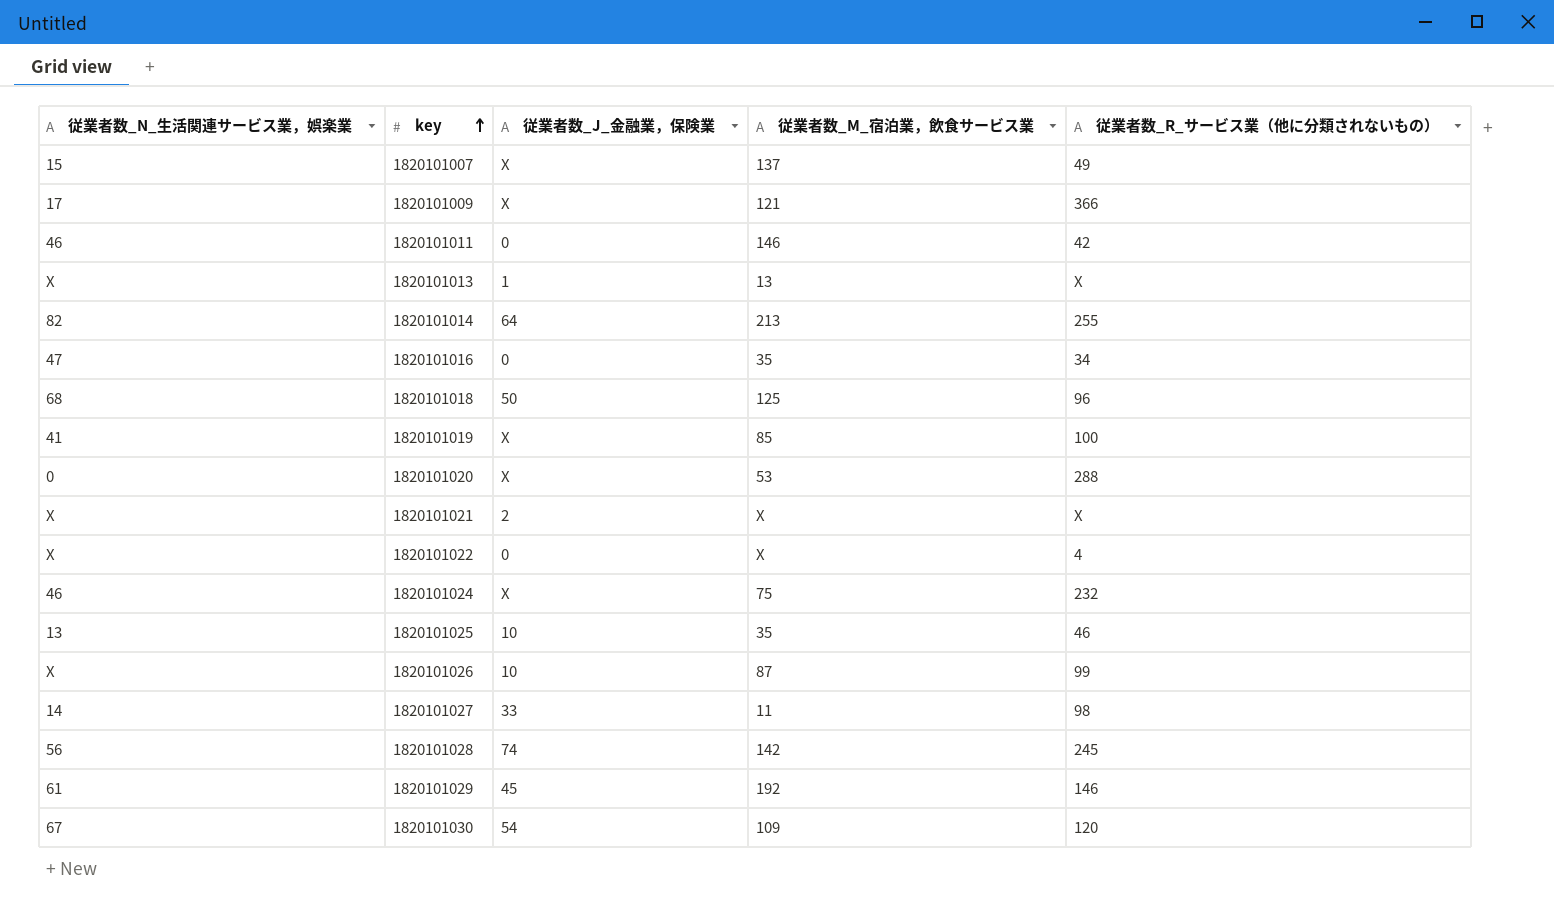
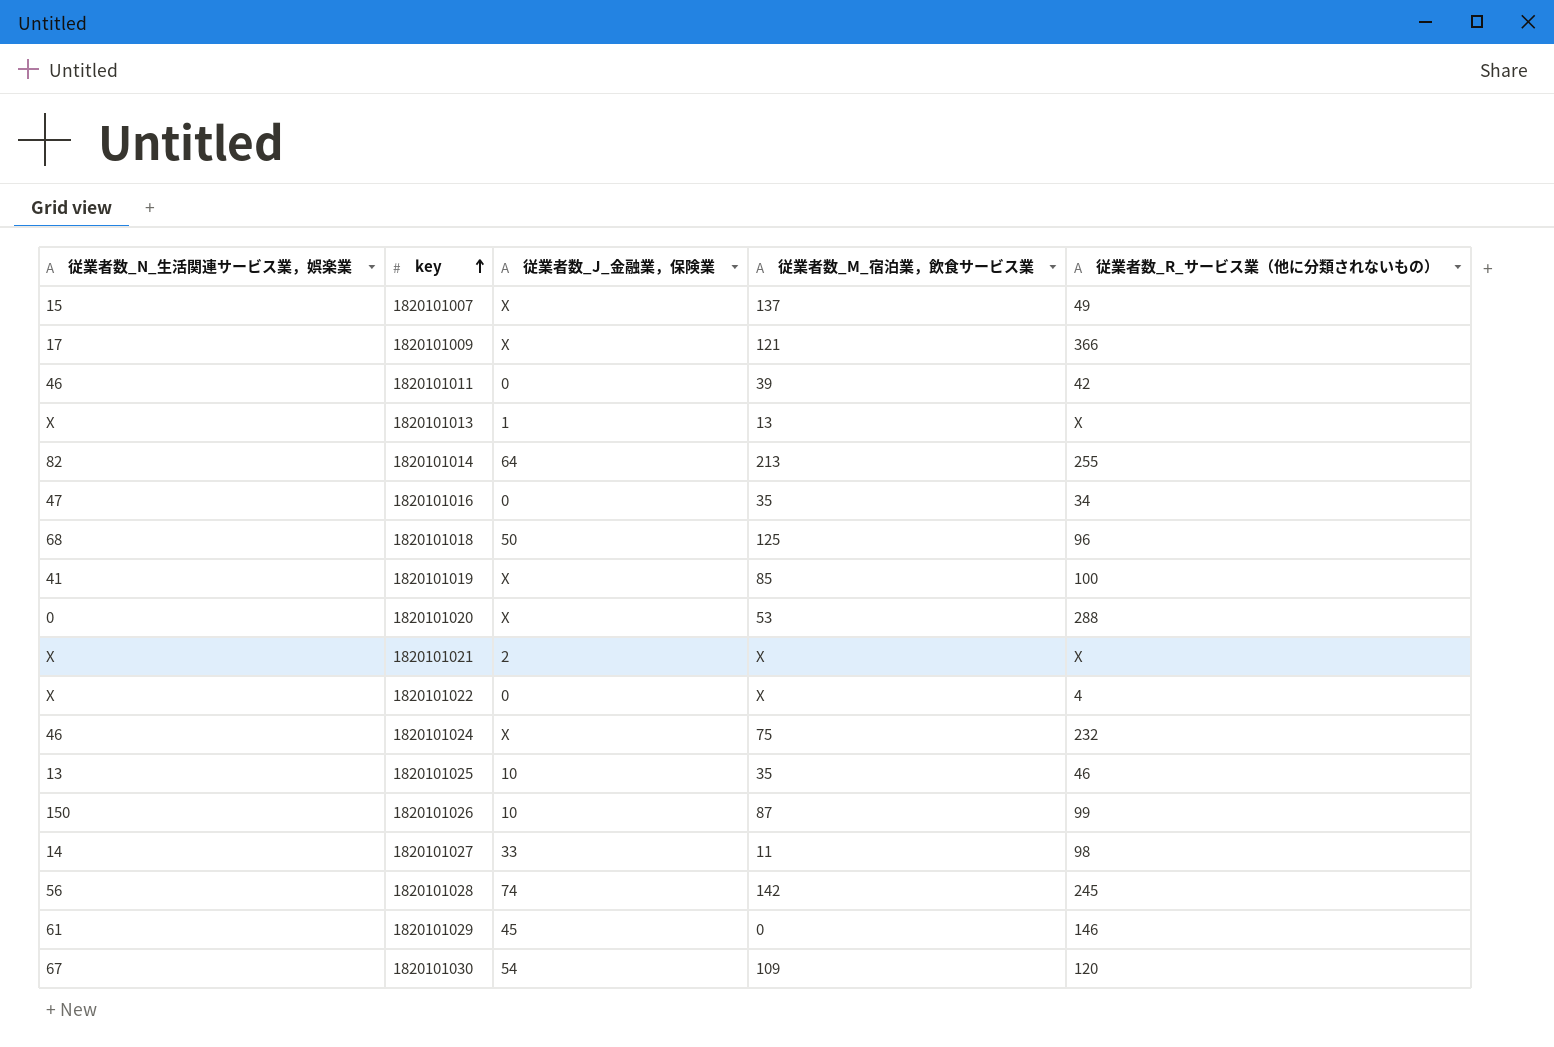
1820101011 | 従業者数_M_宿泊業，飲食サービス業: 146 -> 39
1820101026 | 従業者数_N_生活関連サービス業，娯楽業: X -> 150
1820101029 | 従業者数_M_宿泊業，飲食サービス業: 192 -> 0

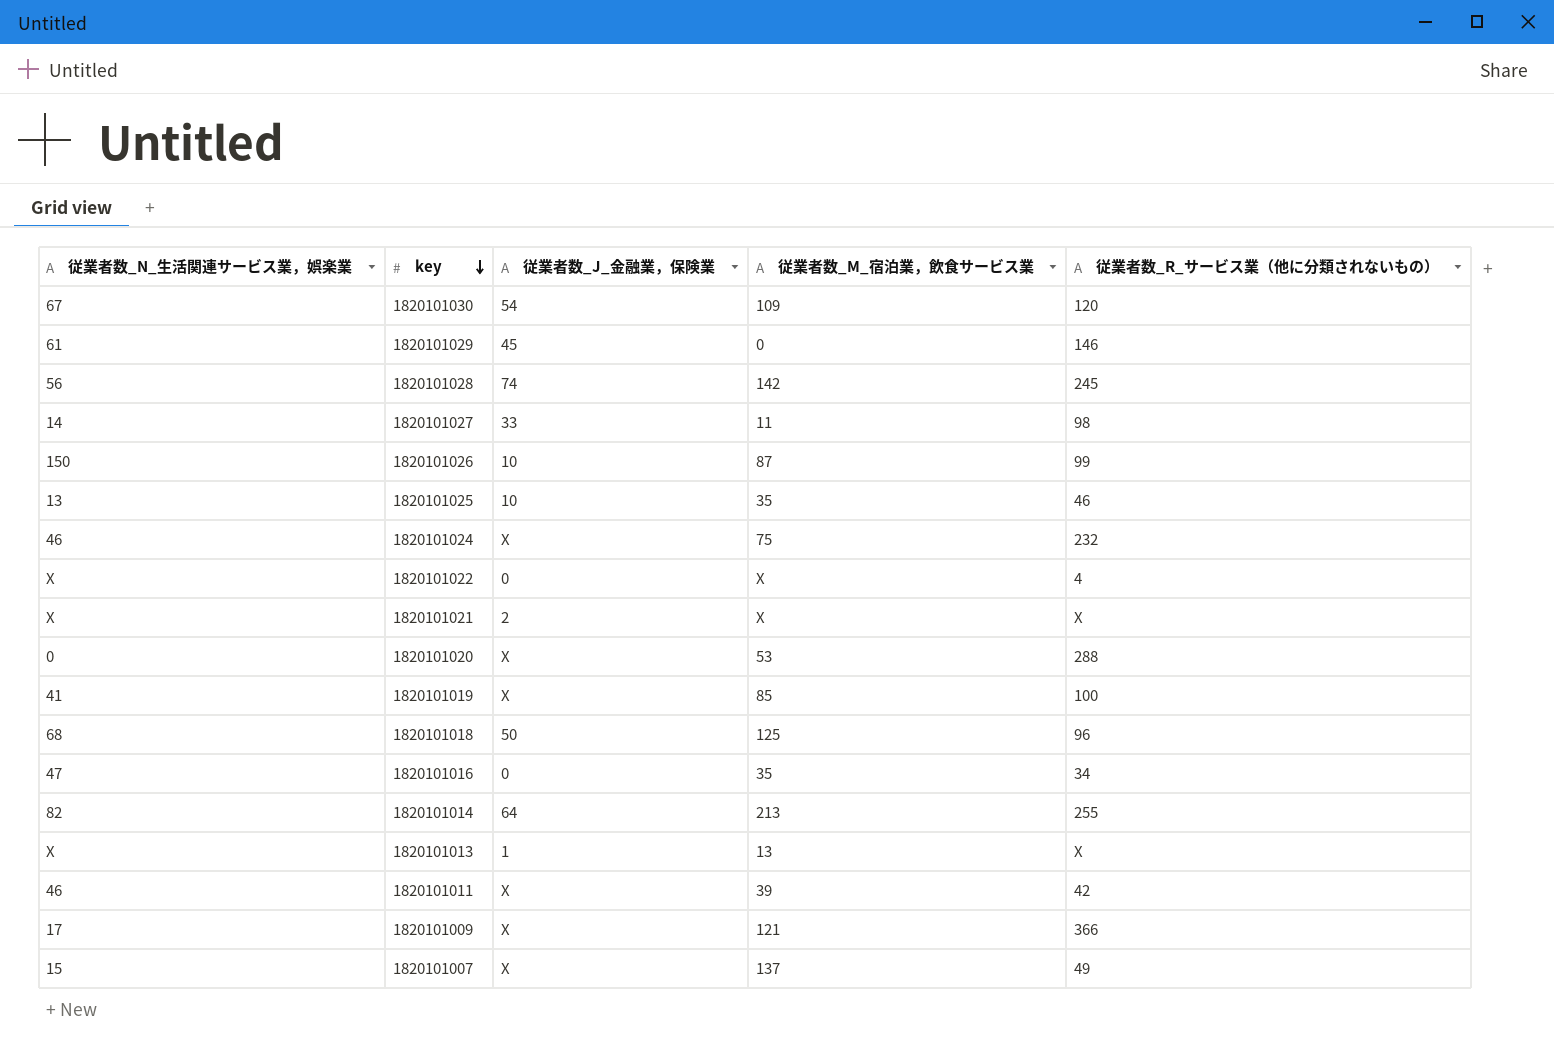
row order: key ascending -> key descending
1820101011 | 従業者数_J_金融業，保険業: 0 -> X

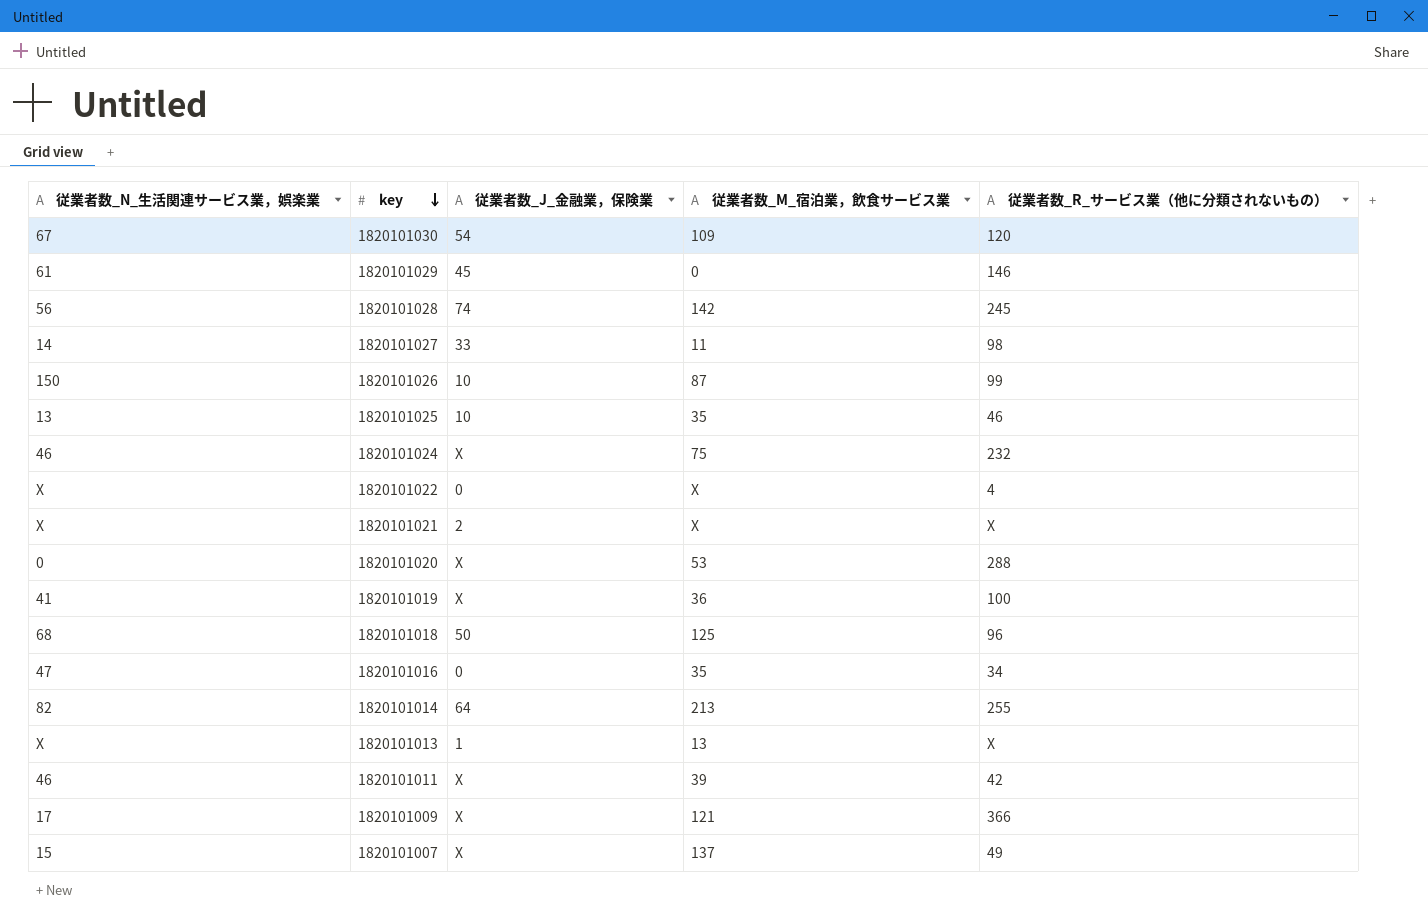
1820101019 | 従業者数_M_宿泊業，飲食サービス業: 85 -> 36

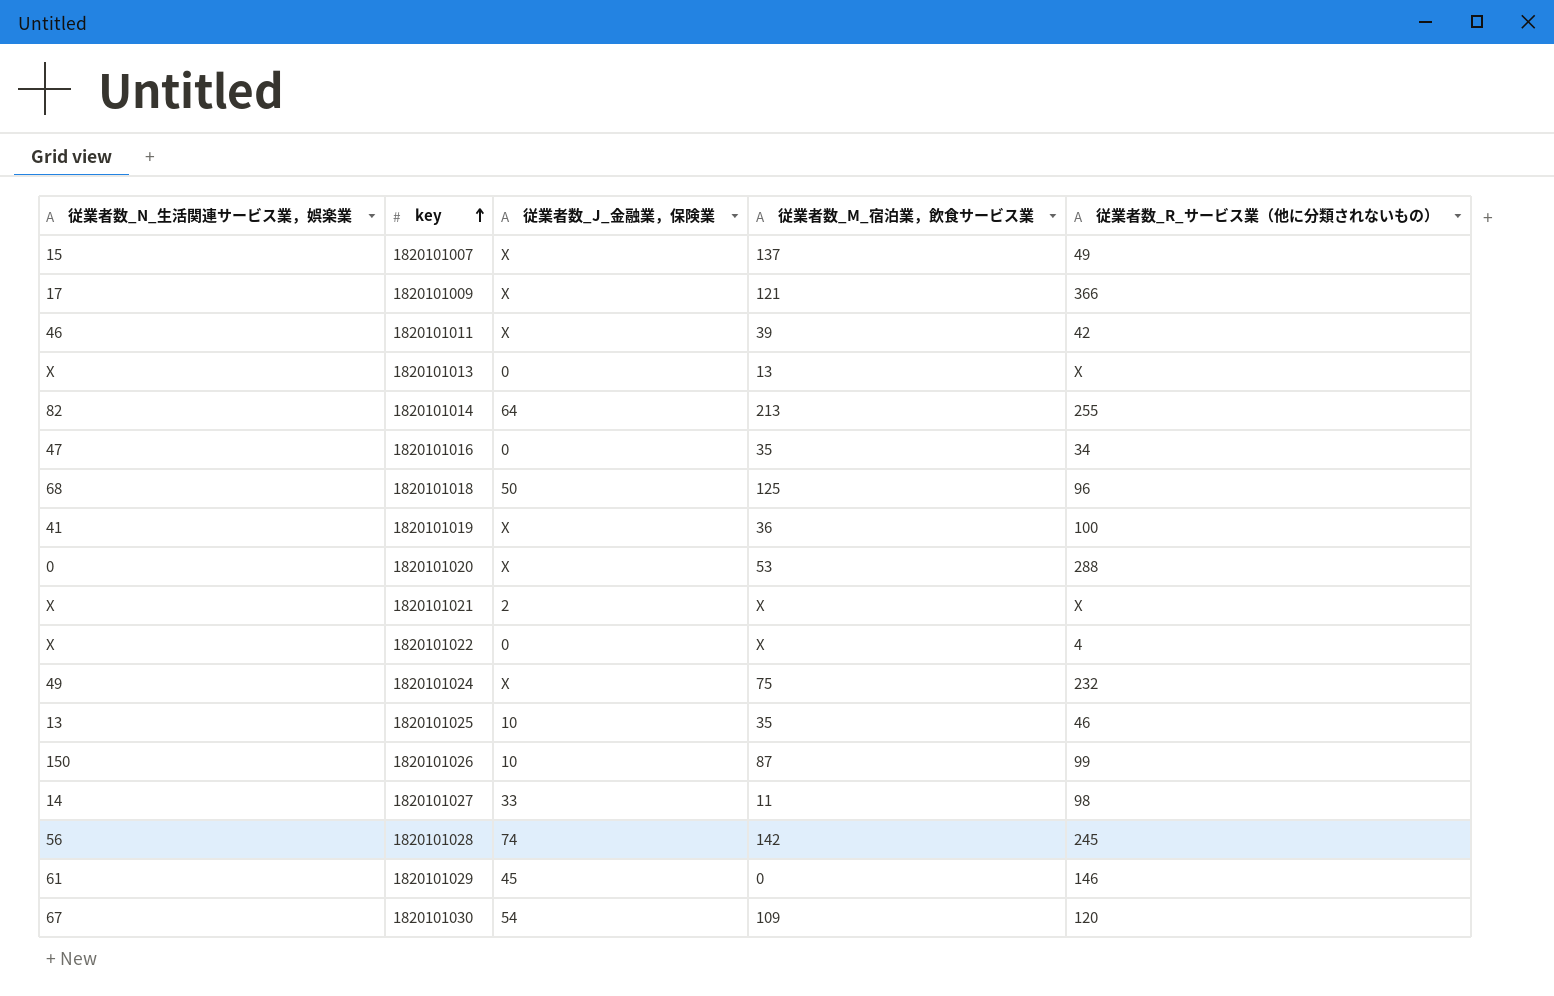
row order: key descending -> key ascending
1820101013 | 従業者数_J_金融業，保険業: 1 -> 0
1820101024 | 従業者数_N_生活関連サービス業，娯楽業: 46 -> 49

